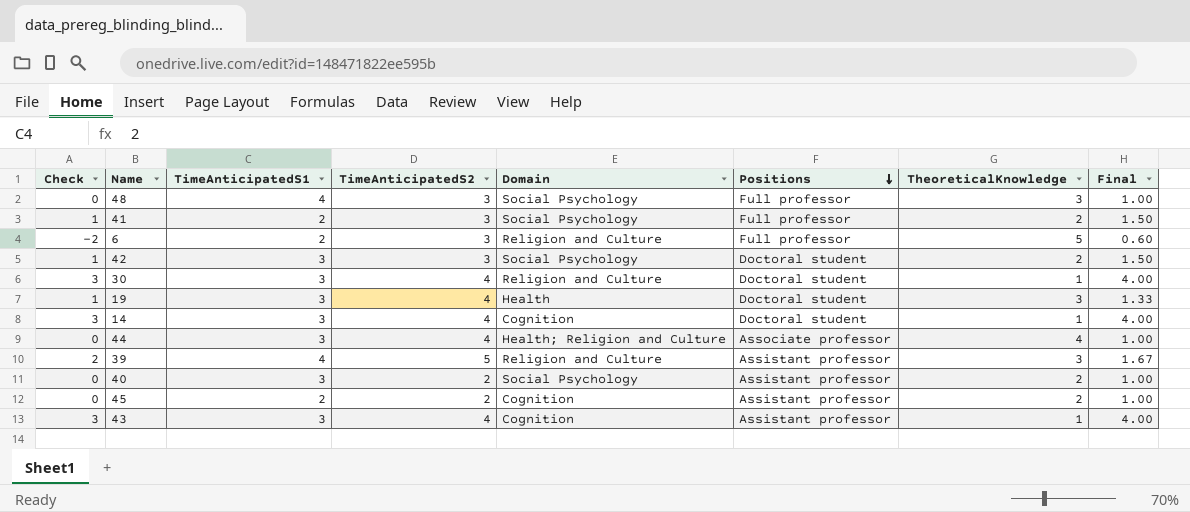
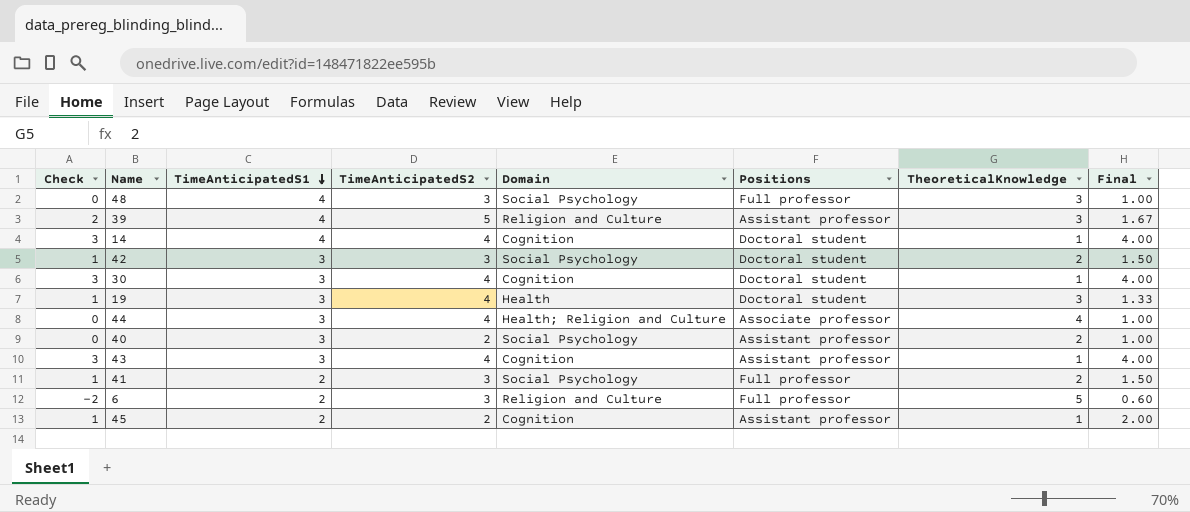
row order: Positions descending -> TimeAnticipatedS1 descending
14 | TimeAnticipatedS1: 3 -> 4
30 | Domain: Religion and Culture -> Cognition
45 | Check: 0 -> 1
45 | TheoreticalKnowledge: 2 -> 1
45 | Final: 1.00 -> 2.00

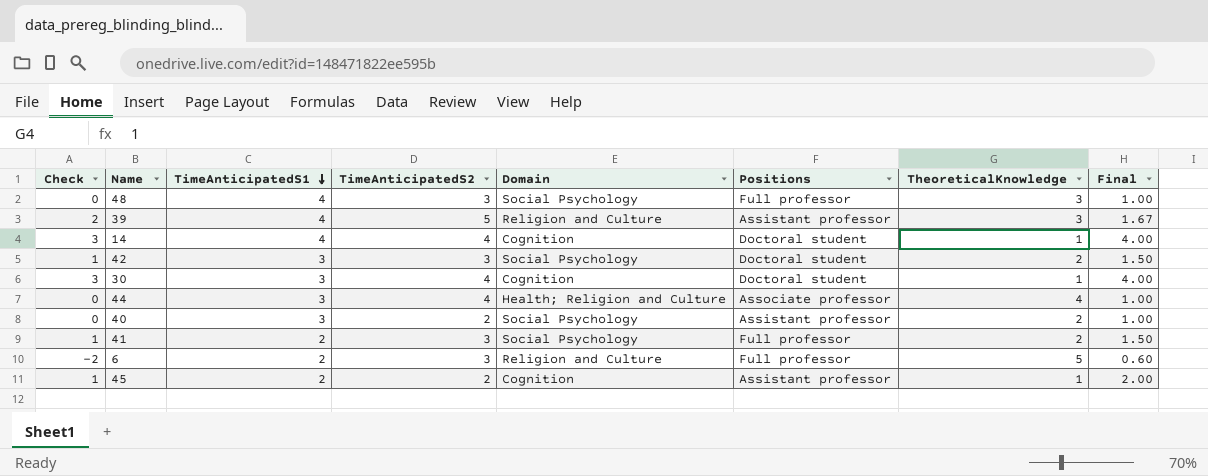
row 19: 1 | 3 | 4 | Health | Doctoral student | 3 | 1.33 -> none
row 43: 3 | 3 | 4 | Cognition | Assistant professor | 1 | 4.00 -> none

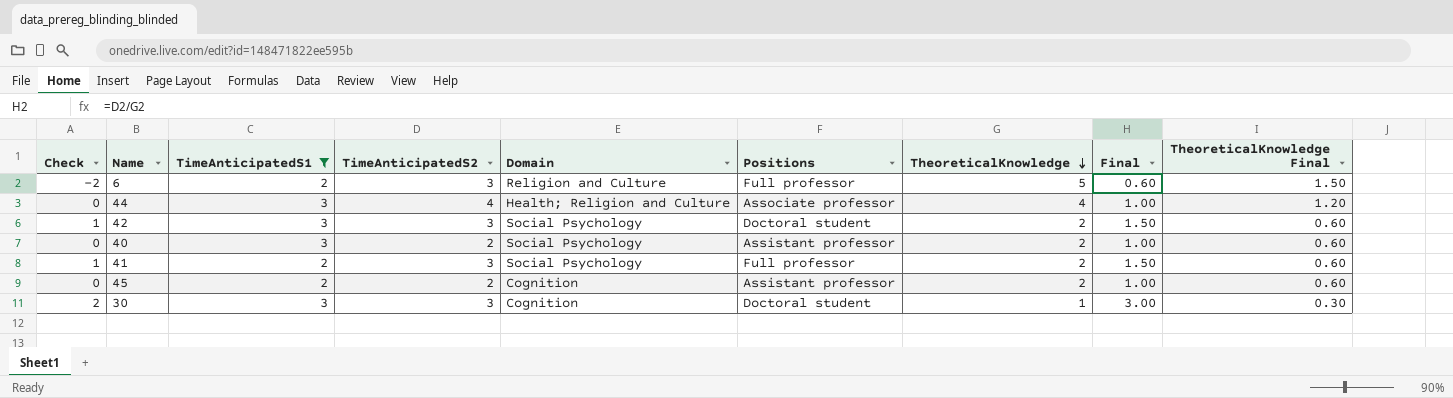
filter: none -> TimeAnticipatedS1 != 4
row order: TimeAnticipatedS1 descending -> TheoreticalKnowledge descending
column TheoreticalKnowledge Final | formula: none -> [TheoreticalKnowledge] * 0.3
45 | Check: 1 -> 0
45 | TheoreticalKnowledge: 1 -> 2
45 | Final: 2.00 -> 1.00
30 | Check: 3 -> 2
30 | TimeAnticipatedS2: 4 -> 3
30 | Final: 4.00 -> 3.00

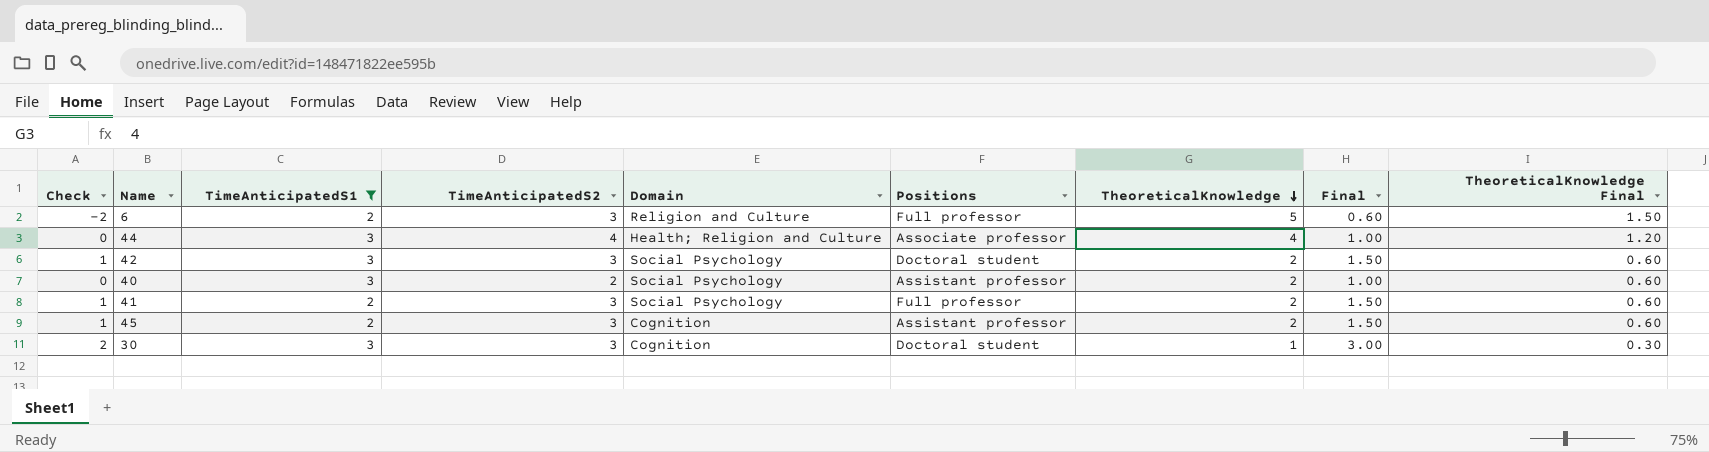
45 | Check: 0 -> 1
45 | TimeAnticipatedS2: 2 -> 3
45 | Final: 1.00 -> 1.50

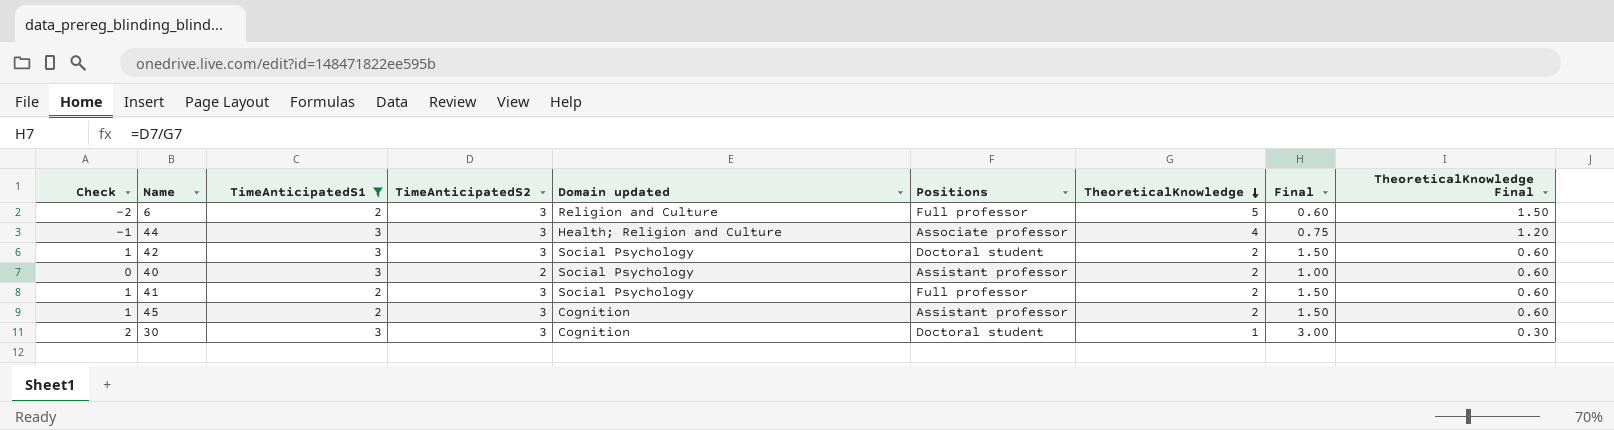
column name: Domain -> Domain updated
44 | Check: 0 -> -1
44 | TimeAnticipatedS2: 4 -> 3
44 | Final: 1.00 -> 0.75

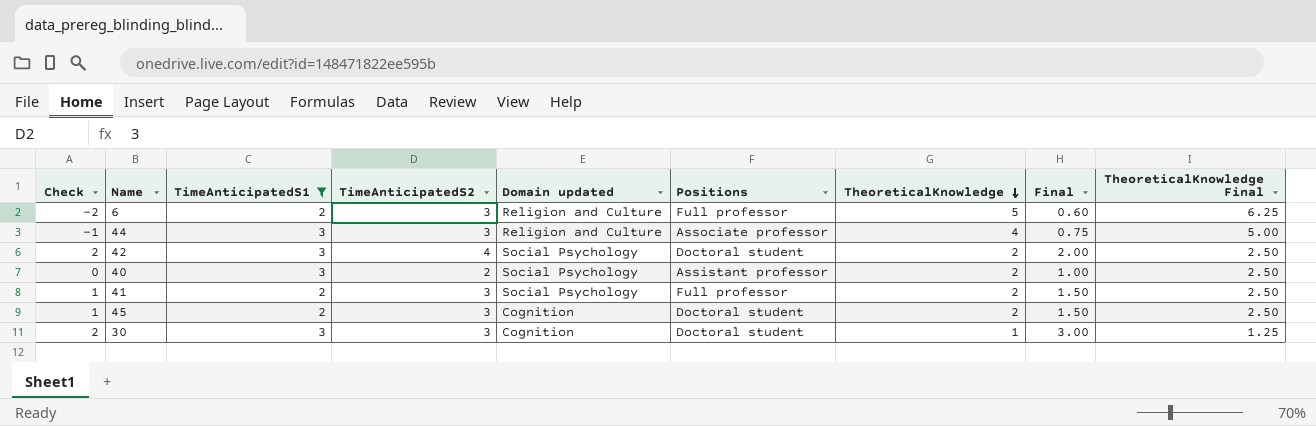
column TheoreticalKnowledge Final | formula: [TheoreticalKnowledge] * 0.3 -> [TheoreticalKnowledge] * 1.25
44 | Domain updated: Health; Religion and Culture -> Religion and Culture
42 | Check: 1 -> 2
42 | TimeAnticipatedS2: 3 -> 4
42 | Final: 1.50 -> 2.00
45 | Positions: Assistant professor -> Doctoral student

